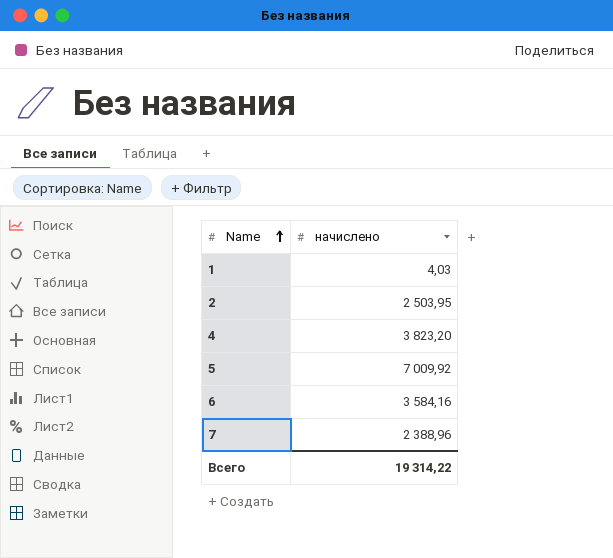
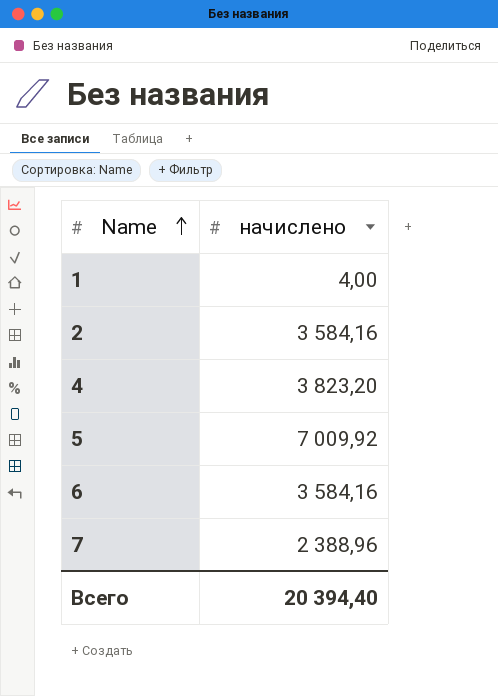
1 | начислено: 4,03 -> 4,00
2 | начислено: 2 503,95 -> 3 584,16
Всего | начислено: 19 314,22 -> 20 394,40

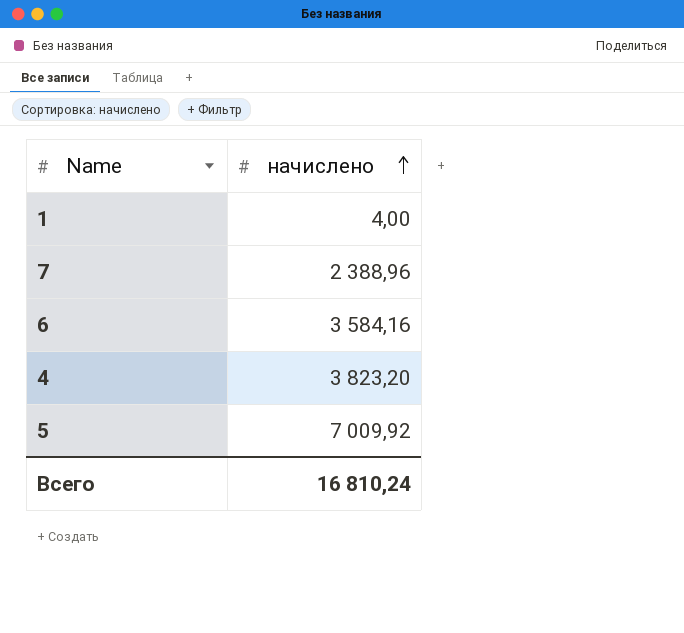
row order: Name ascending -> начислено ascending
row 2: 3 584,16 -> none
Всего | начислено: 20 394,40 -> 16 810,24

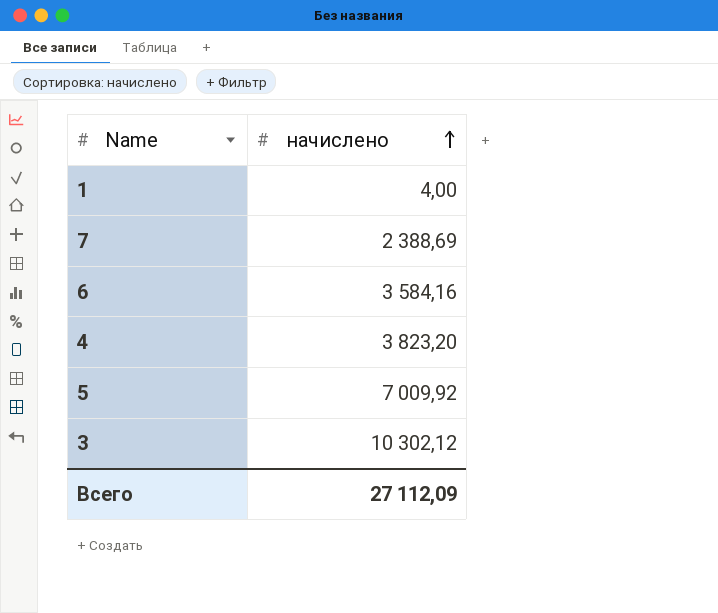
7 | начислено: 2 388,96 -> 2 388,69
row 3: none -> 10 302,12
Всего | начислено: 16 810,24 -> 27 112,09

